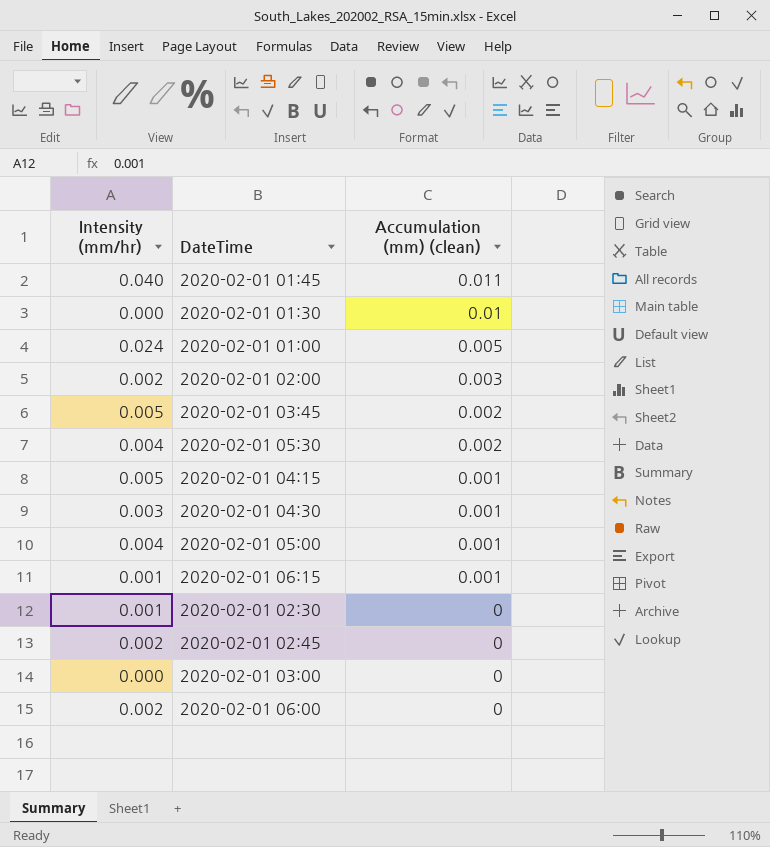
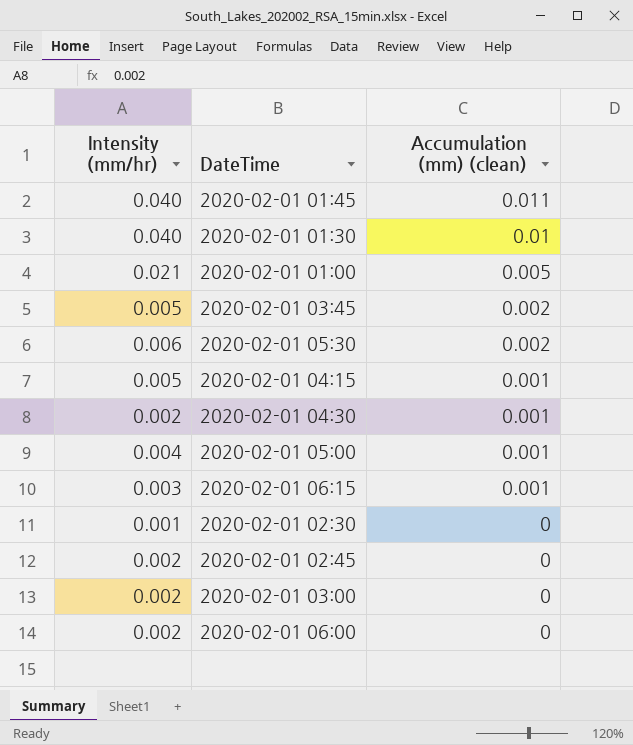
row 2020-02-01 02:00: 0.002 | 0.003 -> none
2020-02-01 01:30 | Intensity (mm/hr): 0.000 -> 0.040
2020-02-01 01:00 | Intensity (mm/hr): 0.024 -> 0.021
2020-02-01 05:30 | Intensity (mm/hr): 0.004 -> 0.006
2020-02-01 04:30 | Intensity (mm/hr): 0.003 -> 0.002
2020-02-01 06:15 | Intensity (mm/hr): 0.001 -> 0.003
2020-02-01 03:00 | Intensity (mm/hr): 0.000 -> 0.002

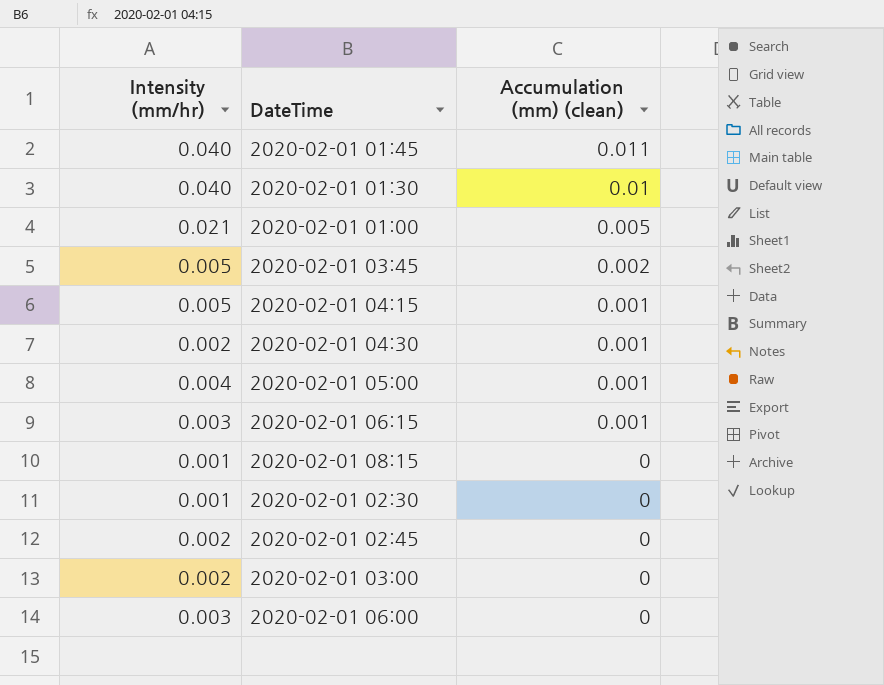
row 2020-02-01 05:30: 0.006 | 0.002 -> none
row 2020-02-01 08:15: none -> 0.001 | 0
2020-02-01 06:00 | Intensity (mm/hr): 0.002 -> 0.003

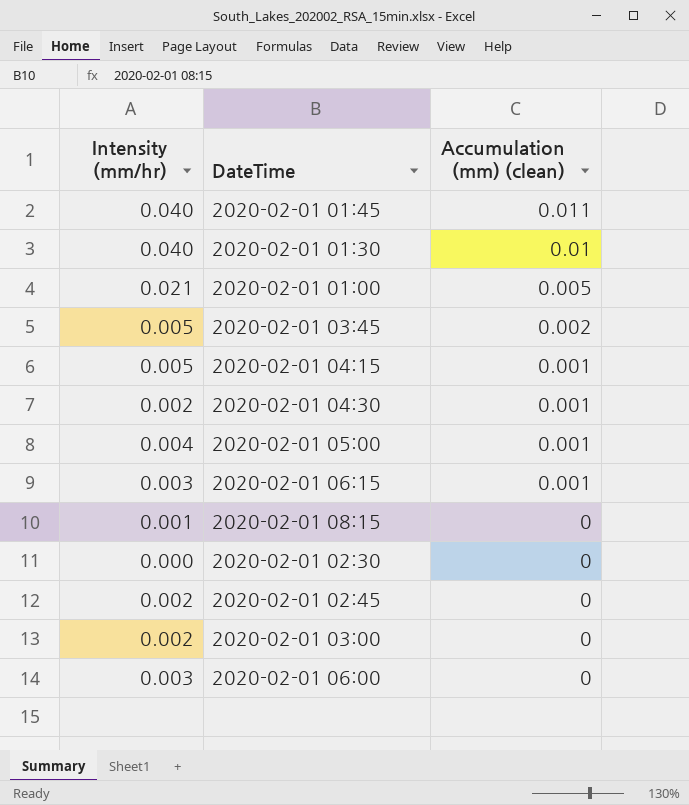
2020-02-01 02:30 | Intensity (mm/hr): 0.001 -> 0.000

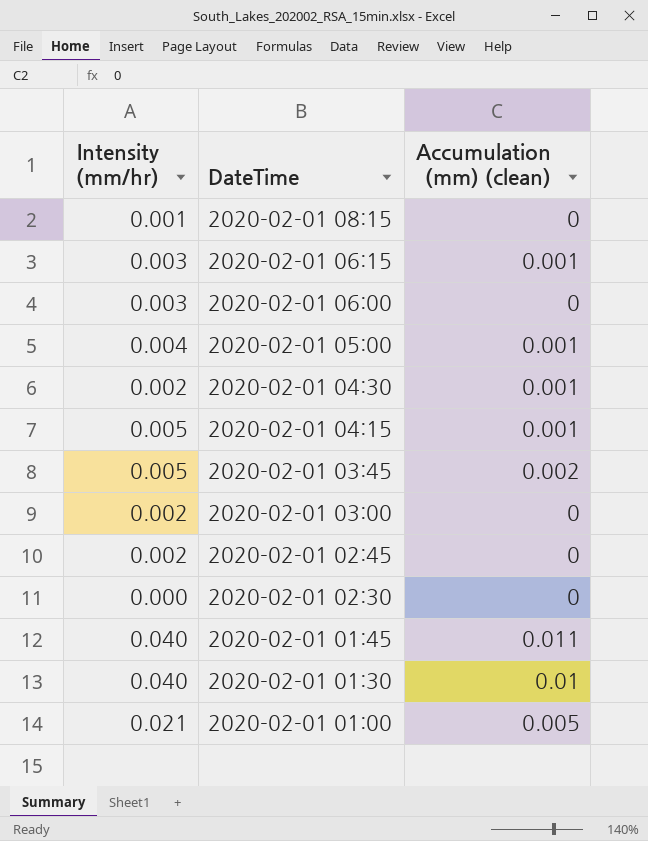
row order: Accumulation (mm) (clean) descending -> DateTime descending

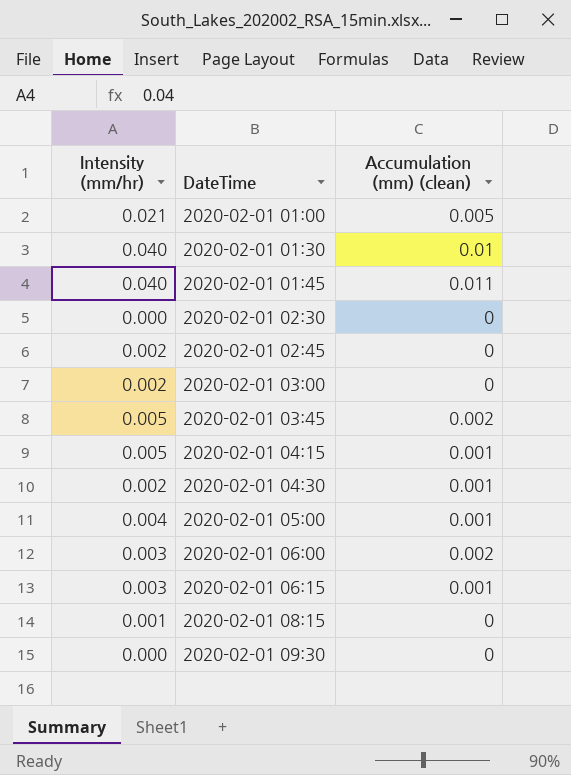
row order: DateTime descending -> DateTime ascending
2020-02-01 06:00 | Accumulation (mm) (clean): 0 -> 0.002
row 2020-02-01 09:30: none -> 0.000 | 0

